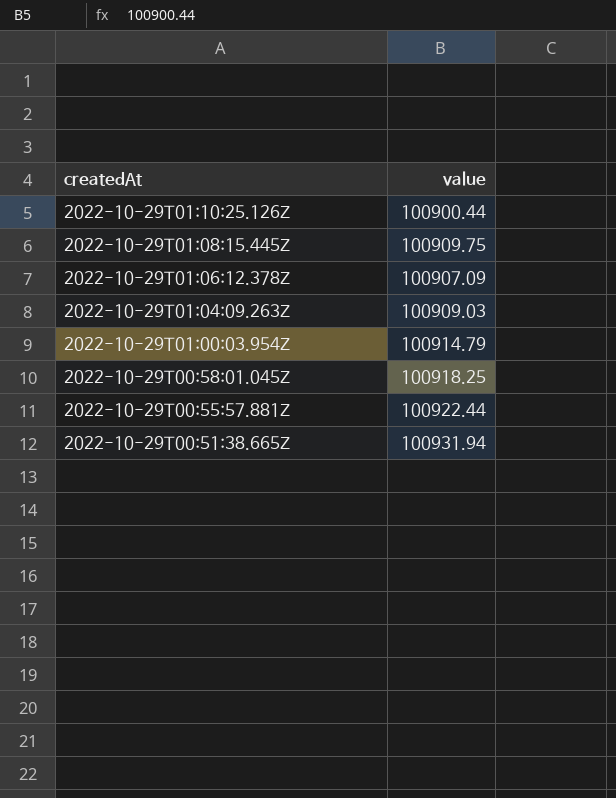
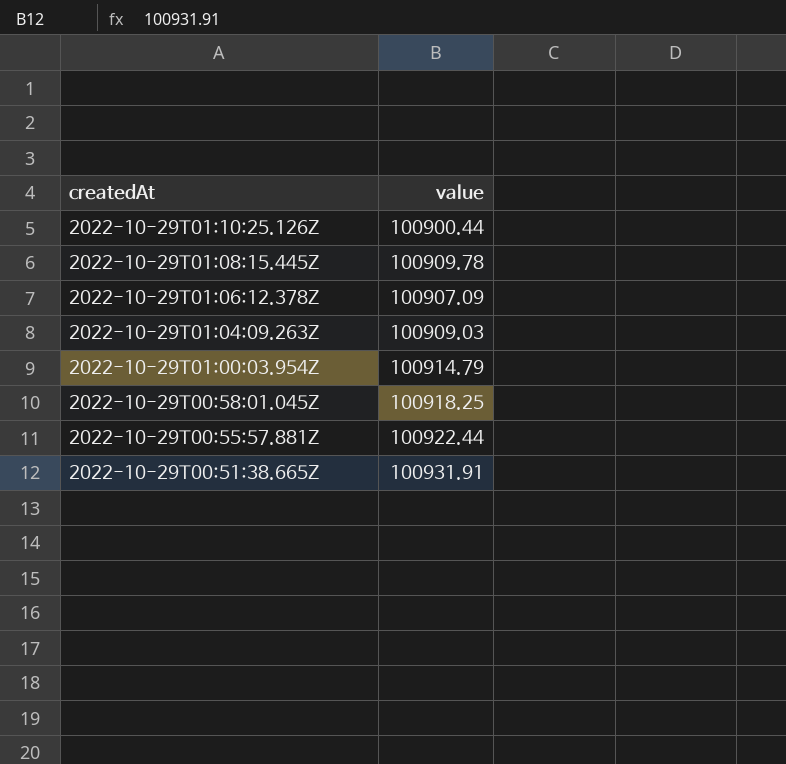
2022-10-29T01:08:15.445Z | value: 100909.75 -> 100909.78
2022-10-29T00:51:38.665Z | value: 100931.94 -> 100931.91

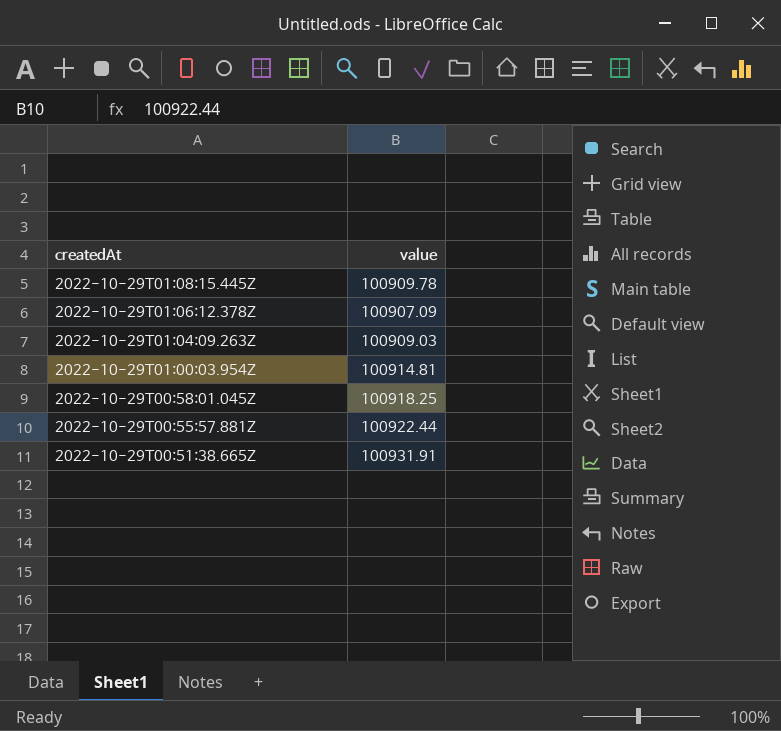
row 2022-10-29T01:10:25.126Z: 100900.44 -> none
2022-10-29T01:00:03.954Z | value: 100914.79 -> 100914.81

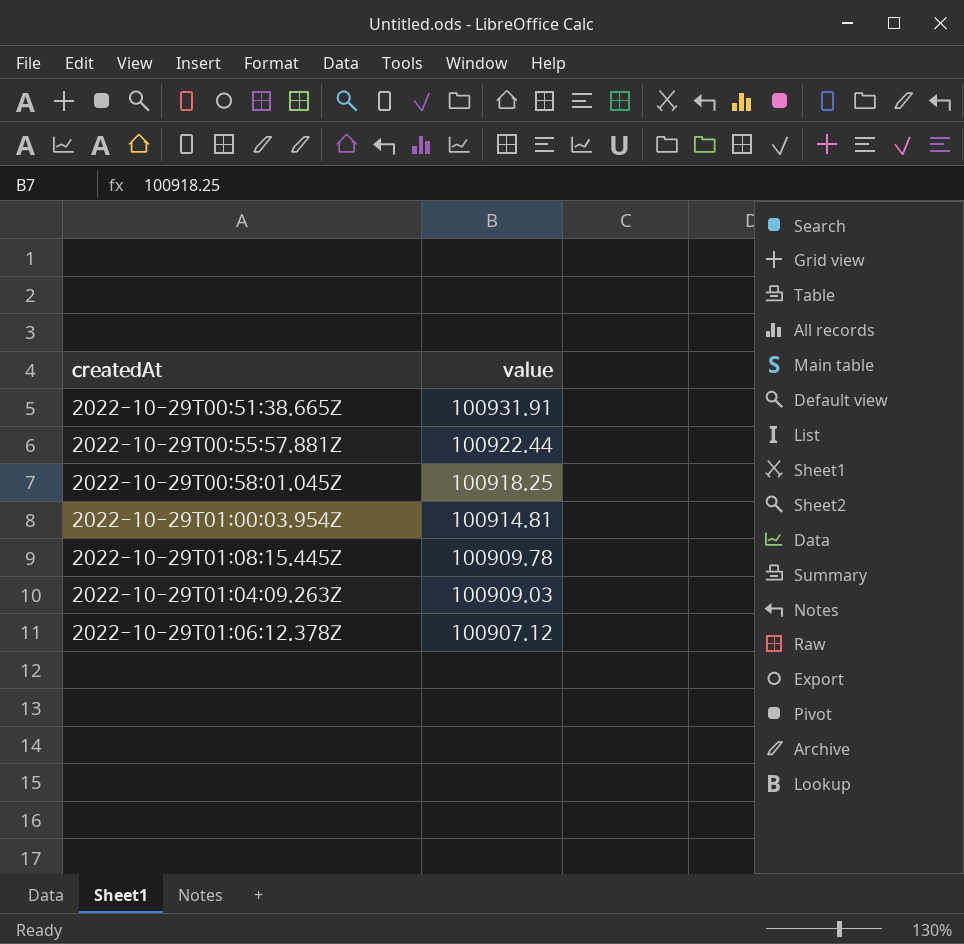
row order: createdAt descending -> value descending
2022-10-29T01:06:12.378Z | value: 100907.09 -> 100907.12

